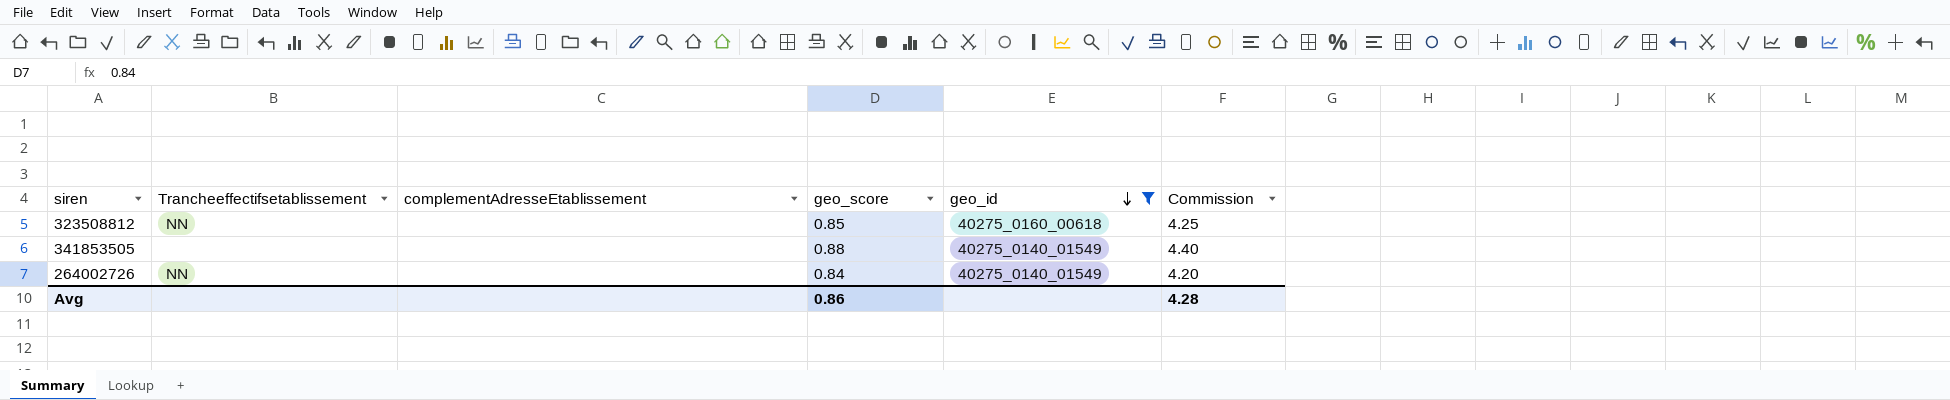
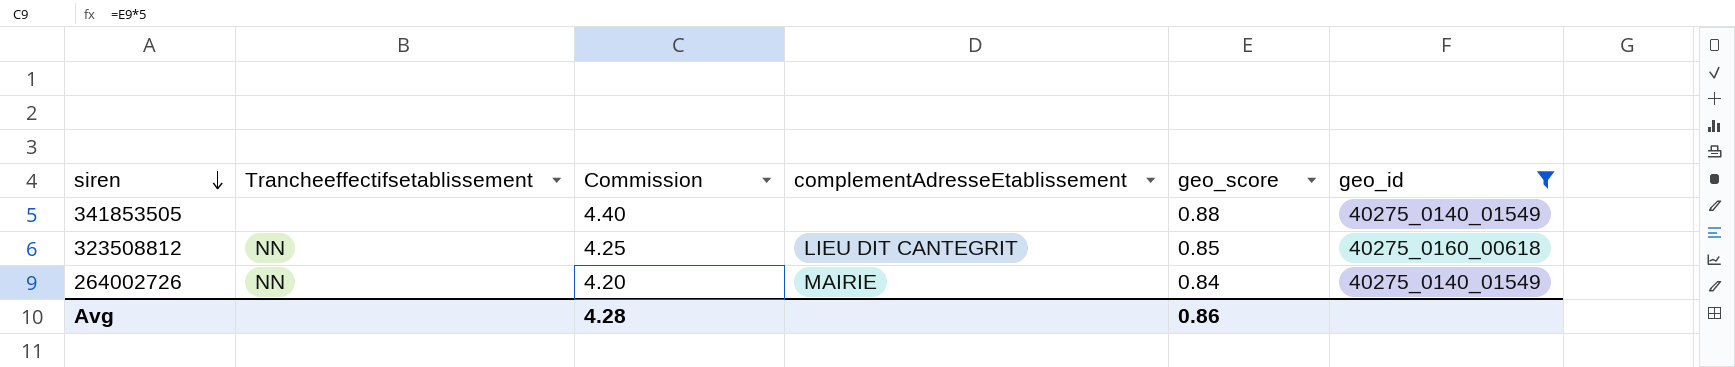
row order: geo_id descending -> siren descending
column Commission | position: 6 -> 3
323508812 | complementAdresseEtablissement: none -> LIEU DIT CANTEGRIT
264002726 | complementAdresseEtablissement: none -> MAIRIE

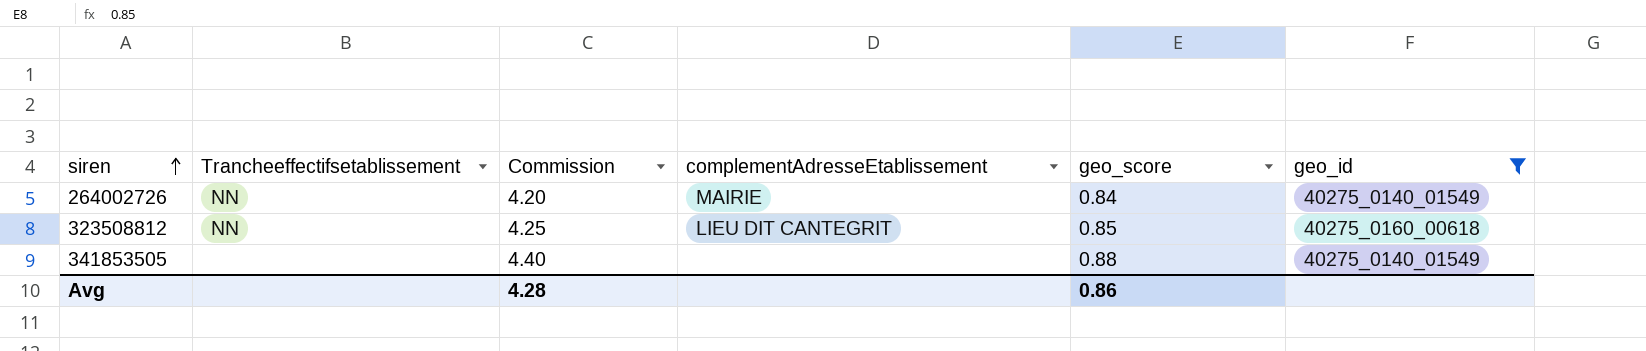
row order: siren descending -> siren ascending

